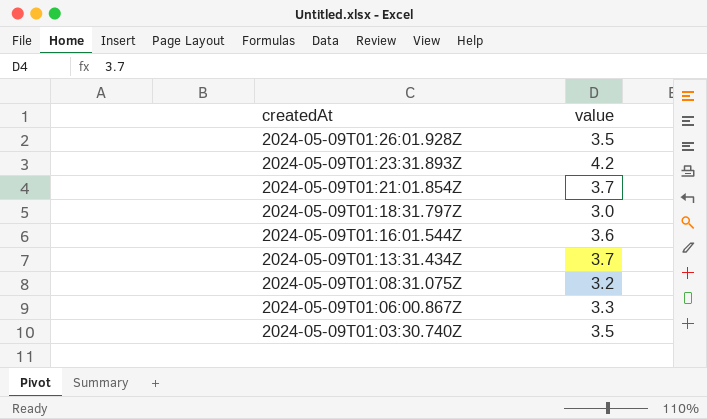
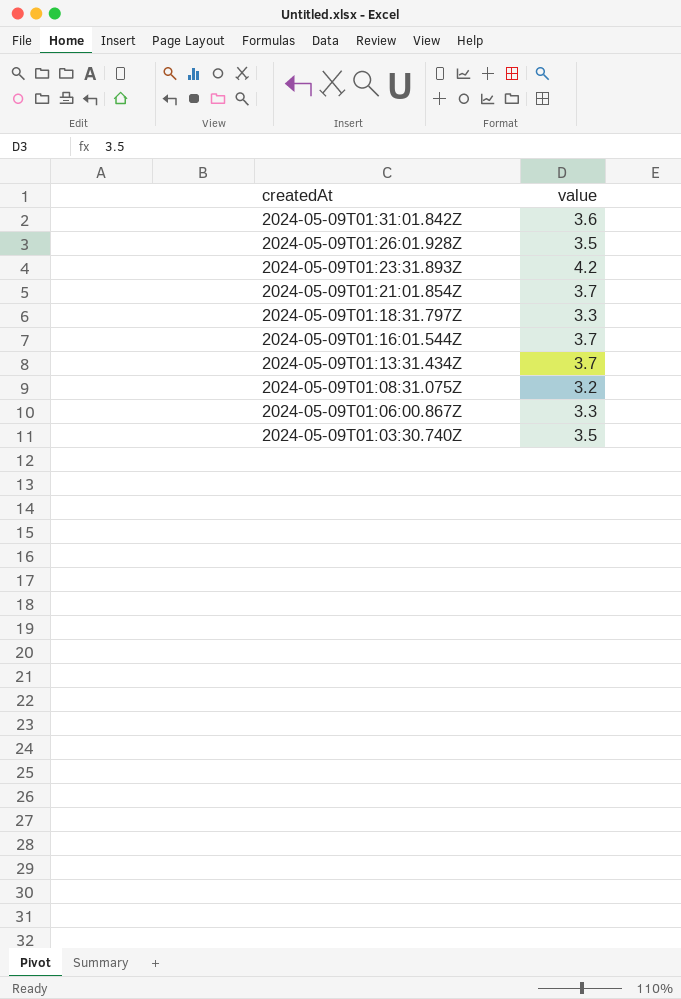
row 2024-05-09T01:31:01.842Z: none -> 3.6
2024-05-09T01:18:31.797Z | value: 3.0 -> 3.3
2024-05-09T01:16:01.544Z | value: 3.6 -> 3.7

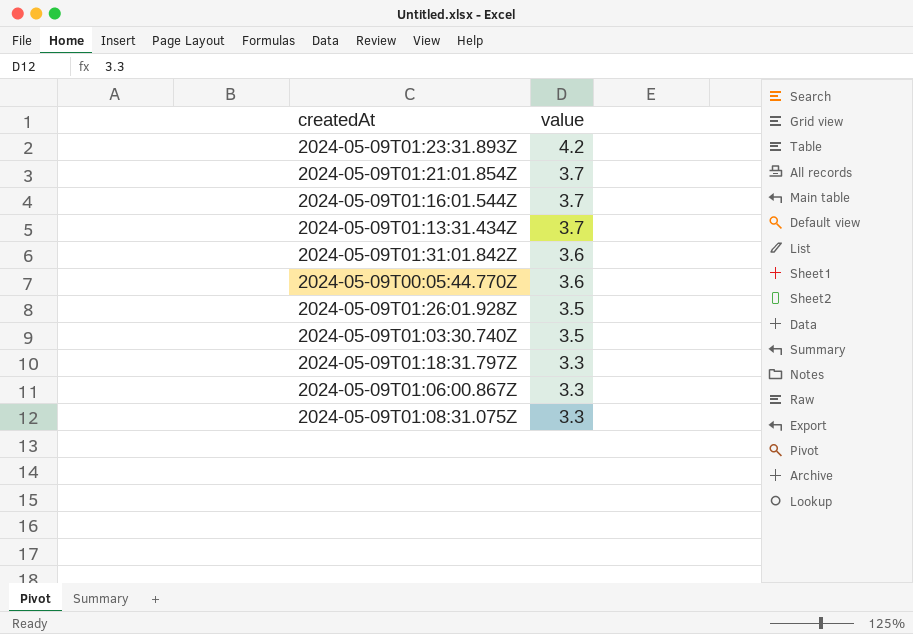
row order: createdAt descending -> value descending
row 2024-05-09T00:05:44.770Z: none -> 3.6
2024-05-09T01:08:31.075Z | value: 3.2 -> 3.3

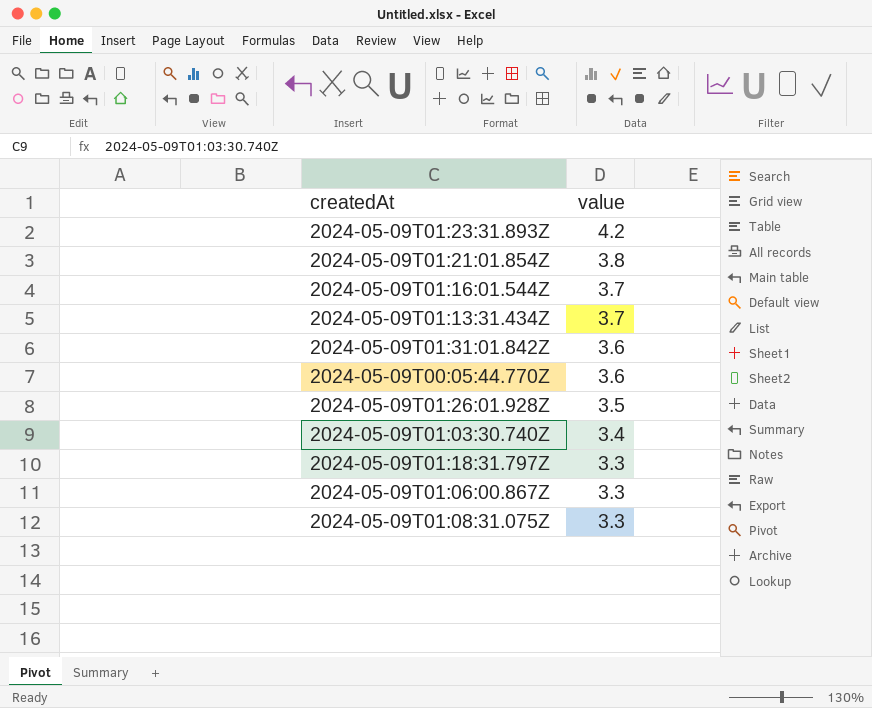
2024-05-09T01:21:01.854Z | value: 3.7 -> 3.8
2024-05-09T01:03:30.740Z | value: 3.5 -> 3.4

